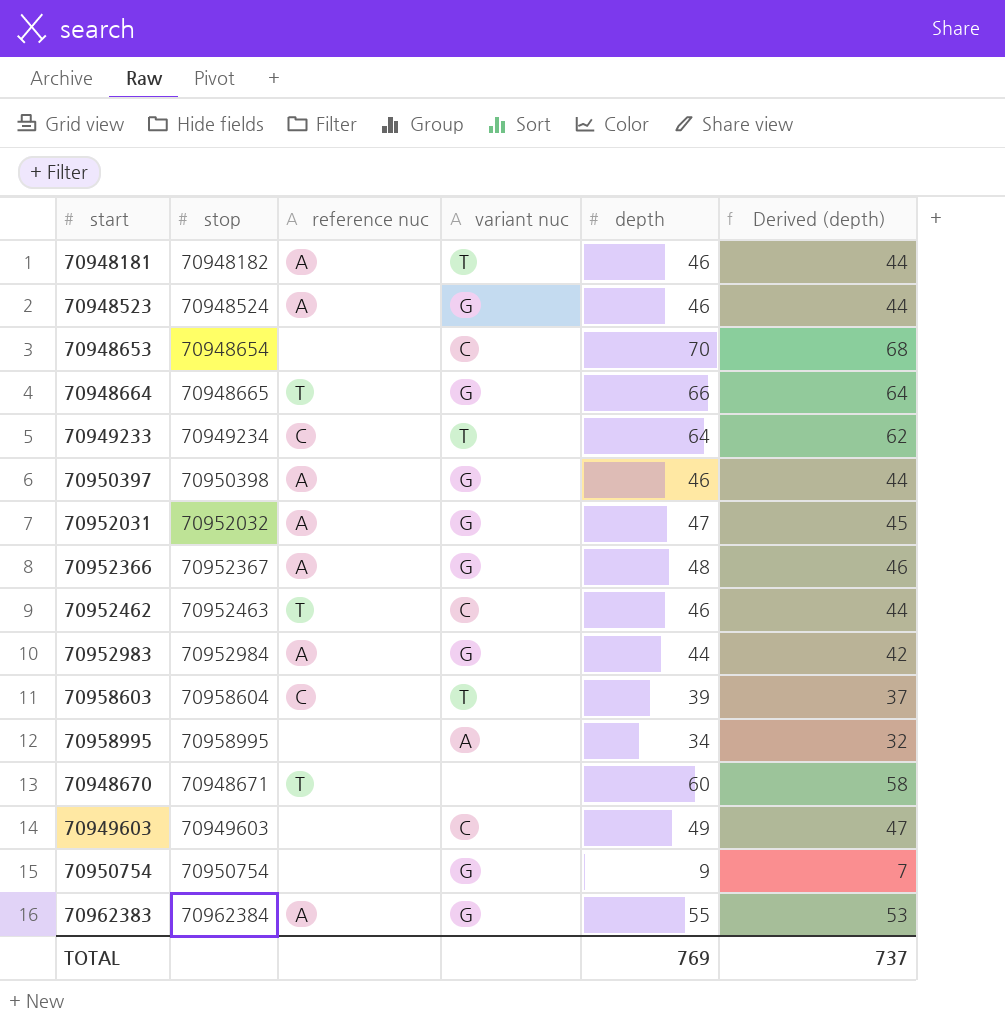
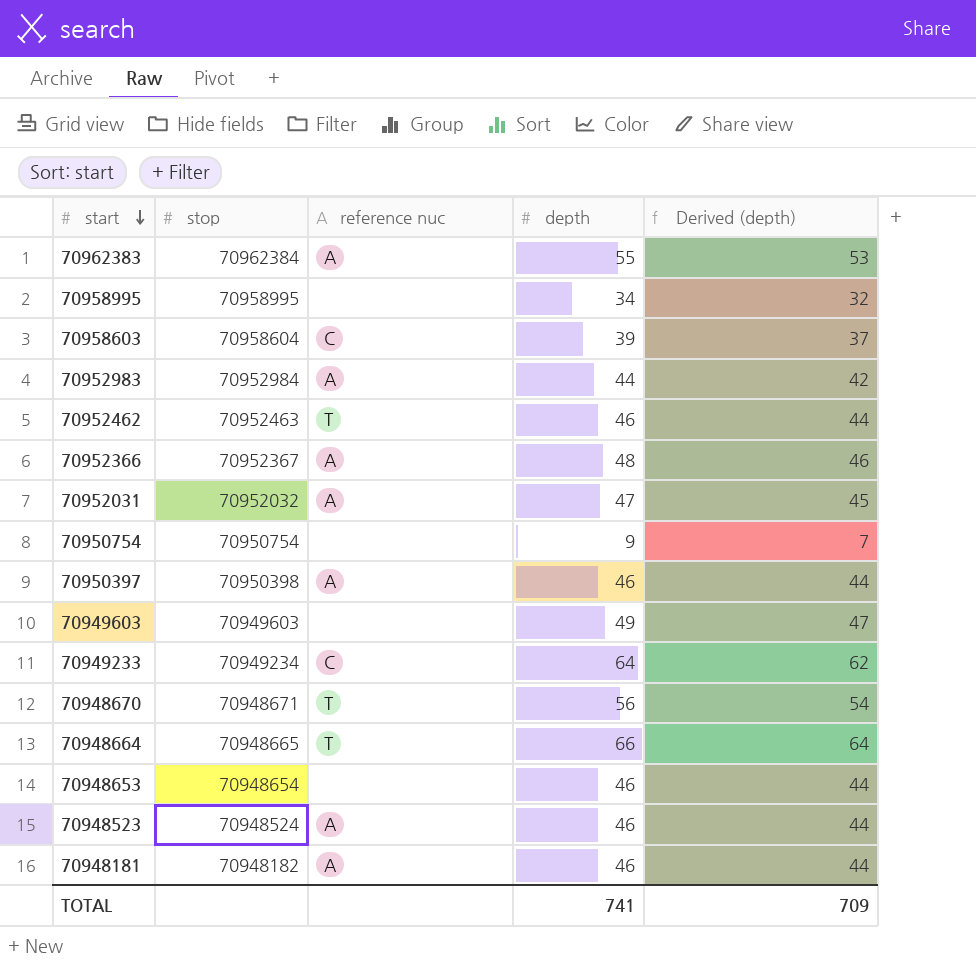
row order: none -> start descending
column variant nuc | position: 4 -> none
70948670 | depth: 60 -> 56
70948670 | Derived (depth): 58 -> 54
70948653 | depth: 70 -> 46
70948653 | Derived (depth): 68 -> 44
TOTAL | depth: 769 -> 741
TOTAL | Derived (depth): 737 -> 709

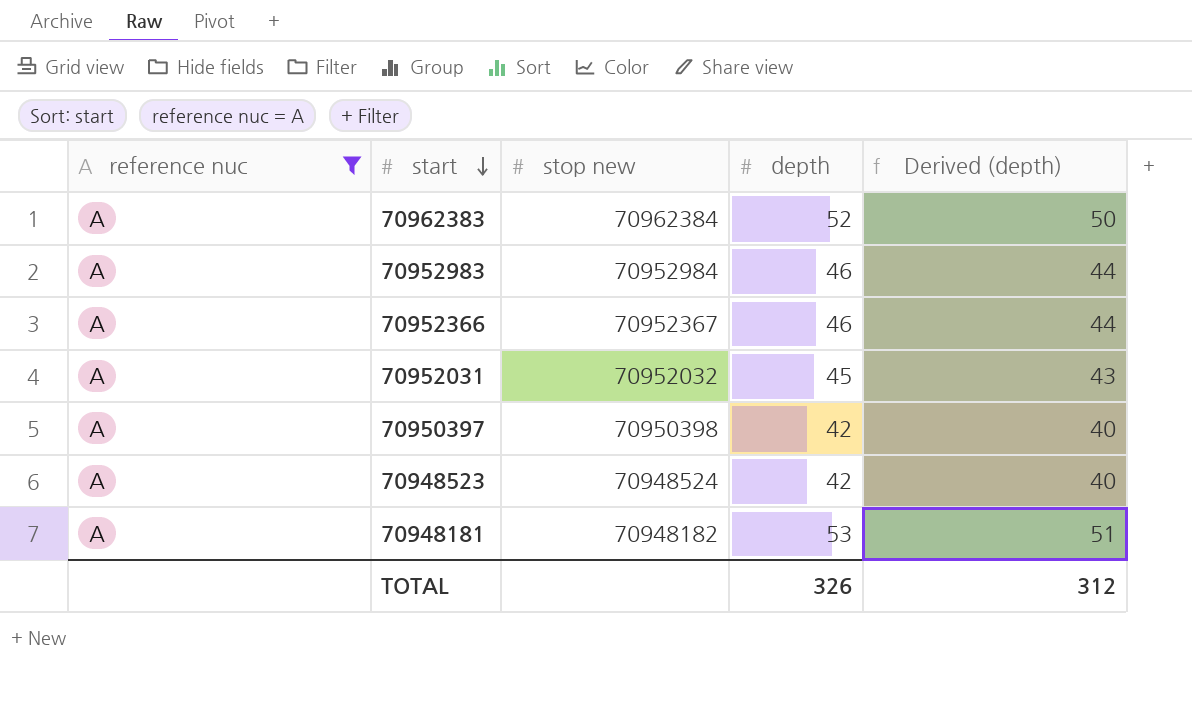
filter: none -> reference nuc = A
column reference nuc | position: 3 -> 1
column name: stop -> stop new
70962383 | depth: 55 -> 52
70962383 | Derived (depth): 53 -> 50
70952983 | depth: 44 -> 46
70952983 | Derived (depth): 42 -> 44
70952366 | depth: 48 -> 46
70952366 | Derived (depth): 46 -> 44
70952031 | depth: 47 -> 45
70952031 | Derived (depth): 45 -> 43
70950397 | depth: 46 -> 42
70950397 | Derived (depth): 44 -> 40
70948523 | depth: 46 -> 42
70948523 | Derived (depth): 44 -> 40
70948181 | depth: 46 -> 53
70948181 | Derived (depth): 44 -> 51
TOTAL | depth: 741 -> 326
TOTAL | Derived (depth): 709 -> 312

